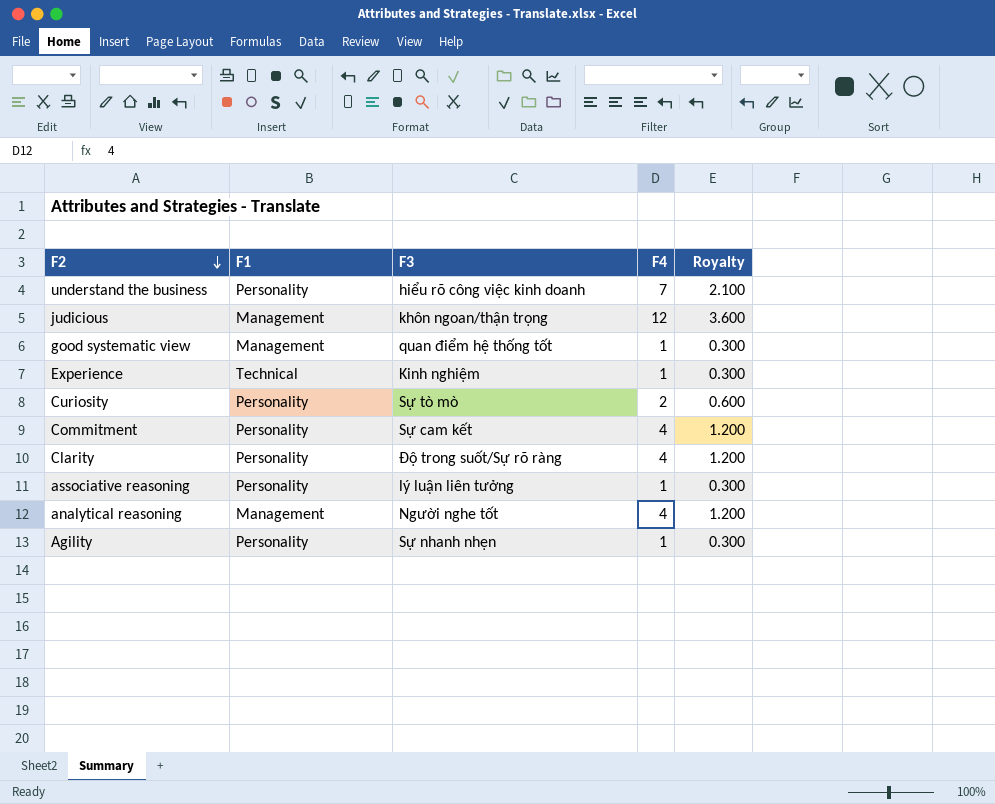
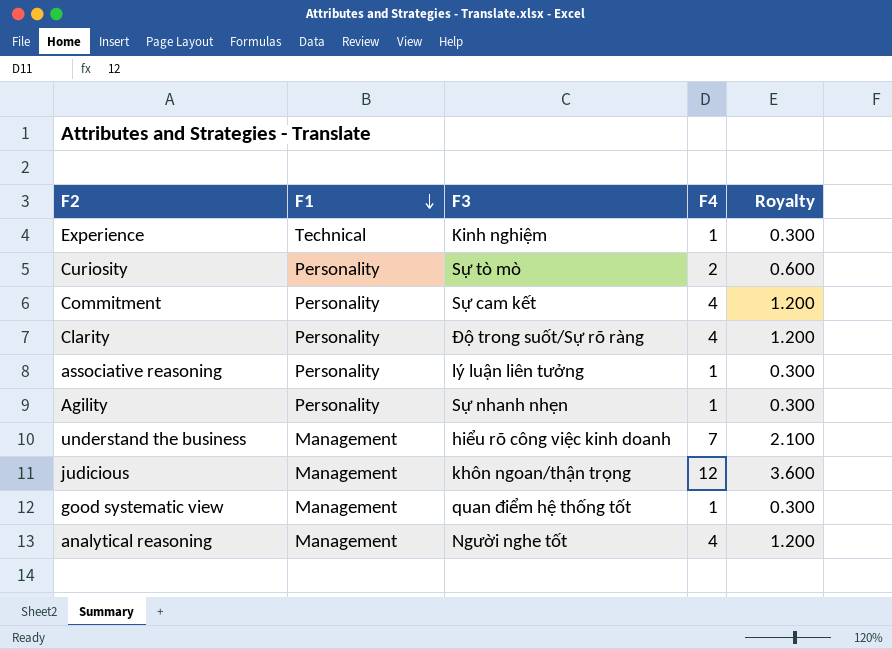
row order: F2 descending -> F1 descending
understand the business | F1: Personality -> Management

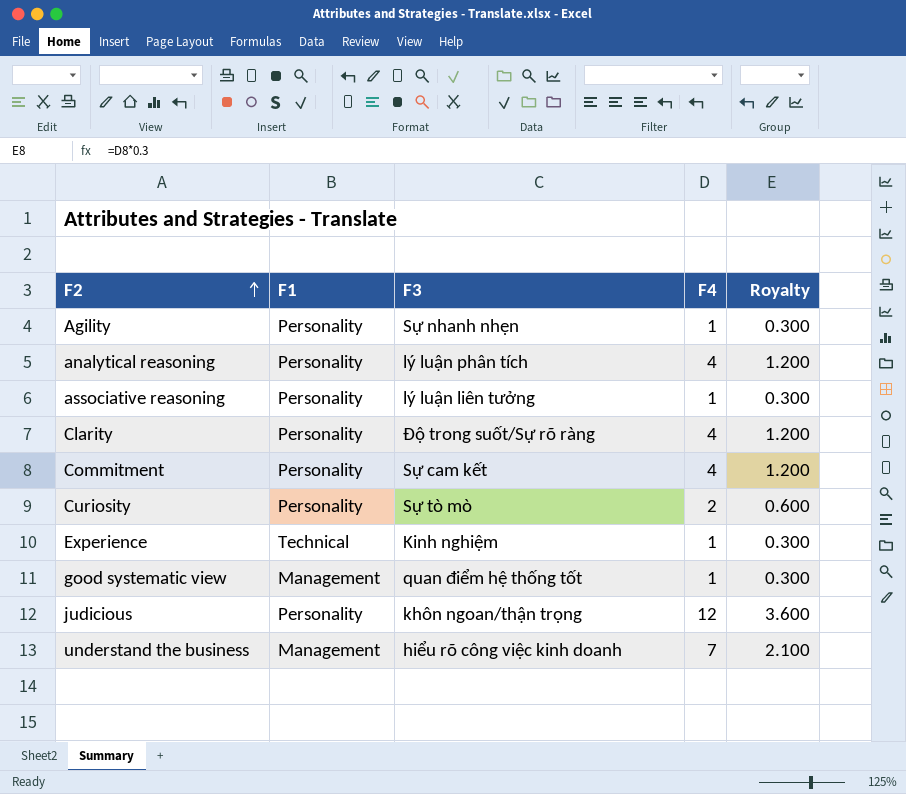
row order: F1 descending -> F2 ascending
analytical reasoning | F1: Management -> Personality
analytical reasoning | F3: Người nghe tốt -> lý luận phân tích
judicious | F1: Management -> Personality

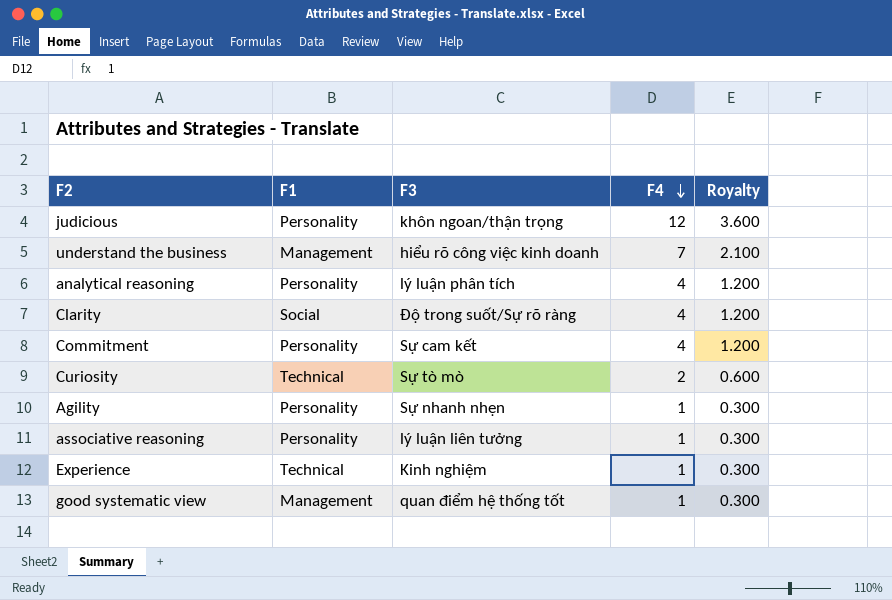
row order: F2 ascending -> F4 descending
Clarity | F1: Personality -> Social
Curiosity | F1: Personality -> Technical

